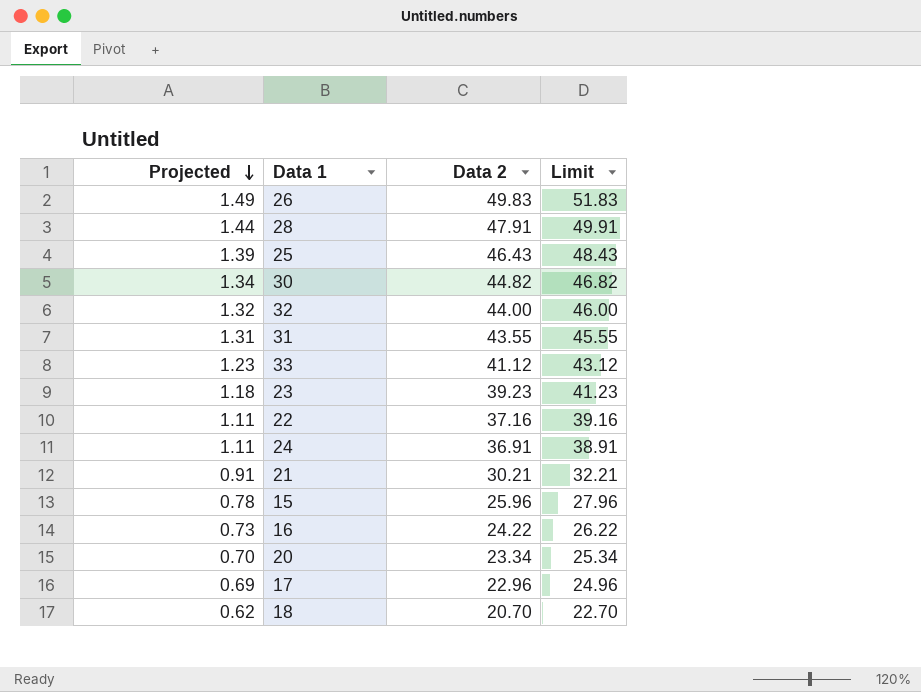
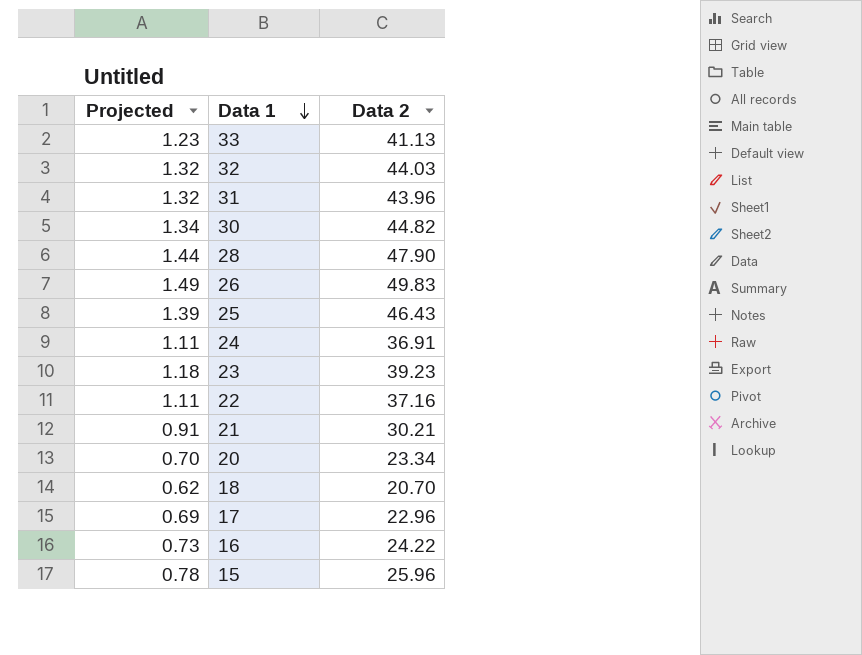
row order: Projected descending -> Data 1 descending
column Limit | formula: [Data 2] + 2 -> none
33 | Data 2: 41.12 -> 41.13
32 | Data 2: 44.00 -> 44.03
31 | Projected: 1.31 -> 1.32
31 | Data 2: 43.55 -> 43.96
28 | Data 2: 47.91 -> 47.90

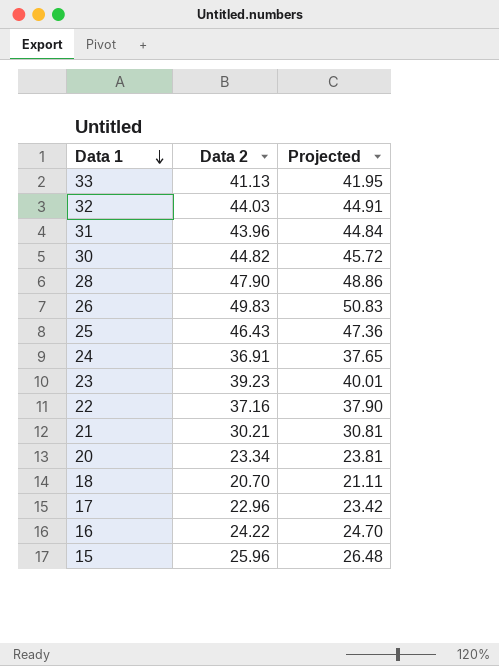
column Projected | formula: [Data 2] * 0.03 -> [Data 2] * 1.02
column Projected | position: 1 -> 3

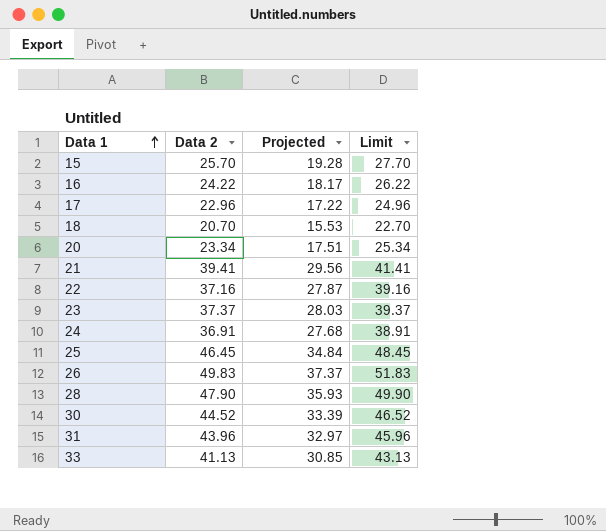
row order: Data 1 descending -> Data 1 ascending
column Projected | formula: [Data 2] * 1.02 -> [Data 2] * 0.75
column Limit | formula: none -> [Data 2] + 2
row 32: 44.03 | 44.91 -> none
15 | Data 2: 25.96 -> 25.70
21 | Data 2: 30.21 -> 39.41
23 | Data 2: 39.23 -> 37.37
25 | Data 2: 46.43 -> 46.45
30 | Data 2: 44.82 -> 44.52

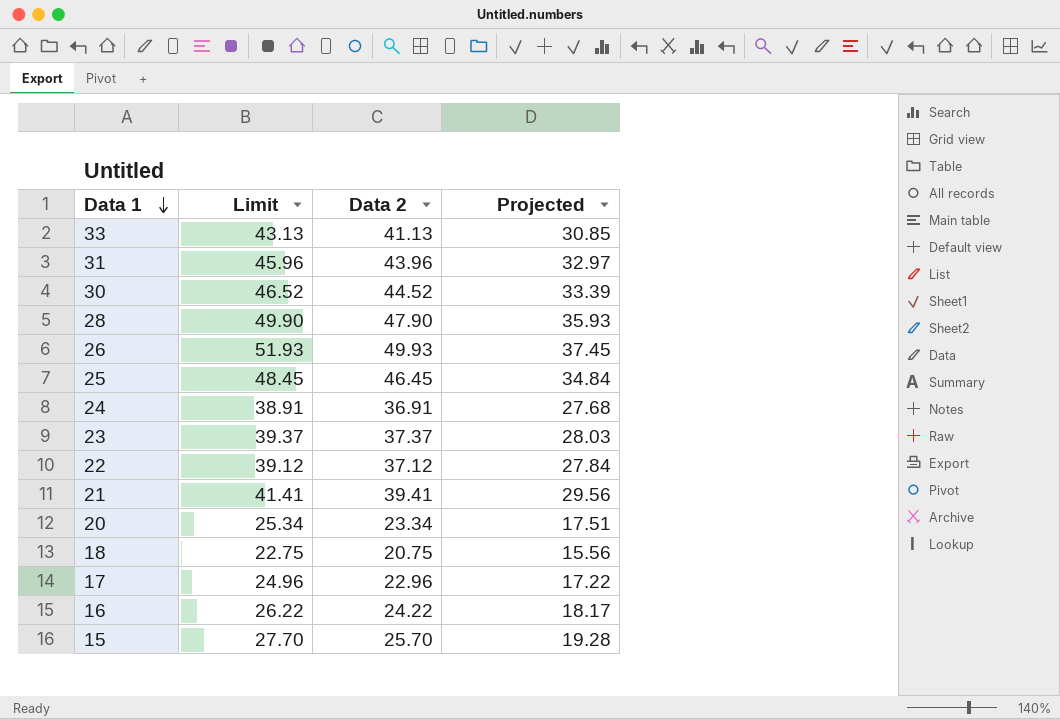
row order: Data 1 ascending -> Data 1 descending
column Limit | position: 4 -> 2
26 | Limit: 51.83 -> 51.93
26 | Data 2: 49.83 -> 49.93
26 | Projected: 37.37 -> 37.45
22 | Limit: 39.16 -> 39.12
22 | Data 2: 37.16 -> 37.12
22 | Projected: 27.87 -> 27.84
18 | Limit: 22.70 -> 22.75
18 | Data 2: 20.70 -> 20.75
18 | Projected: 15.53 -> 15.56

